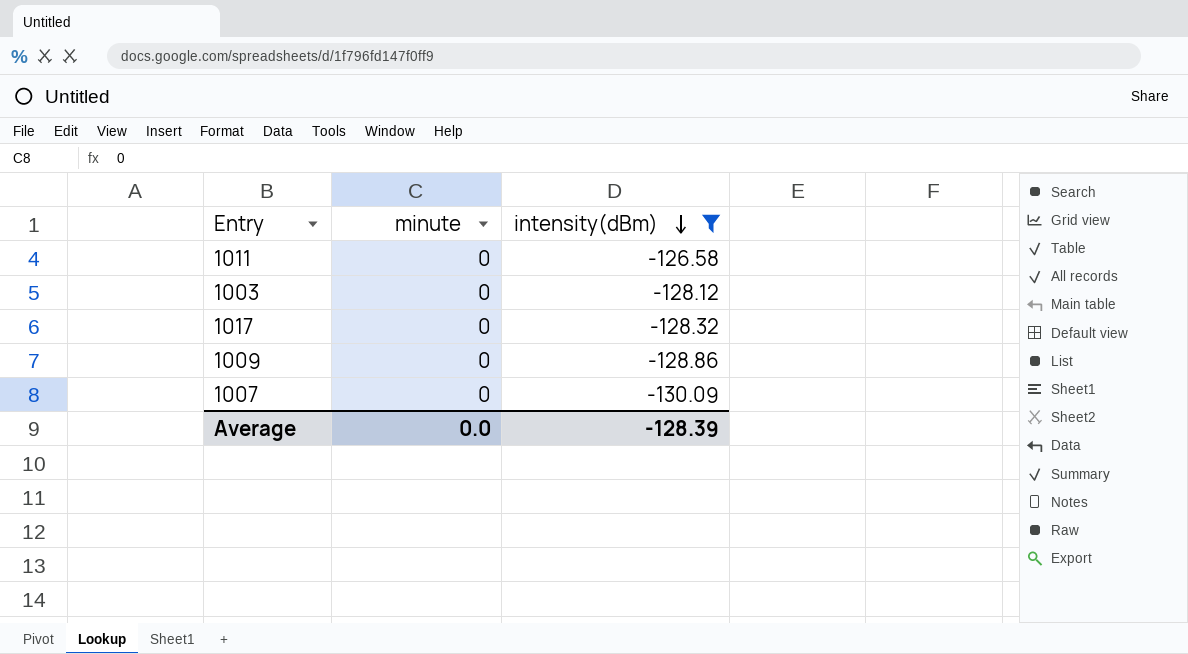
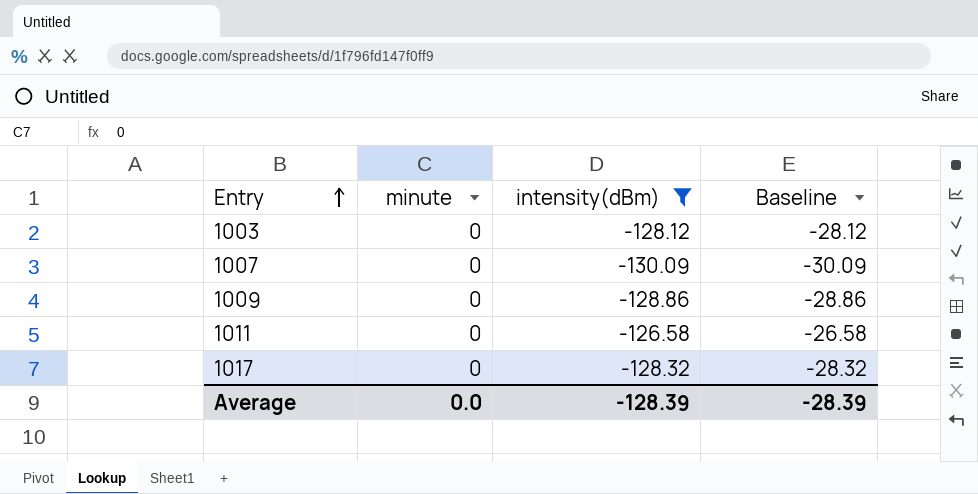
row order: intensity(dBm) descending -> Entry ascending
column Baseline | formula: none -> [intensity(dBm)] + 100

